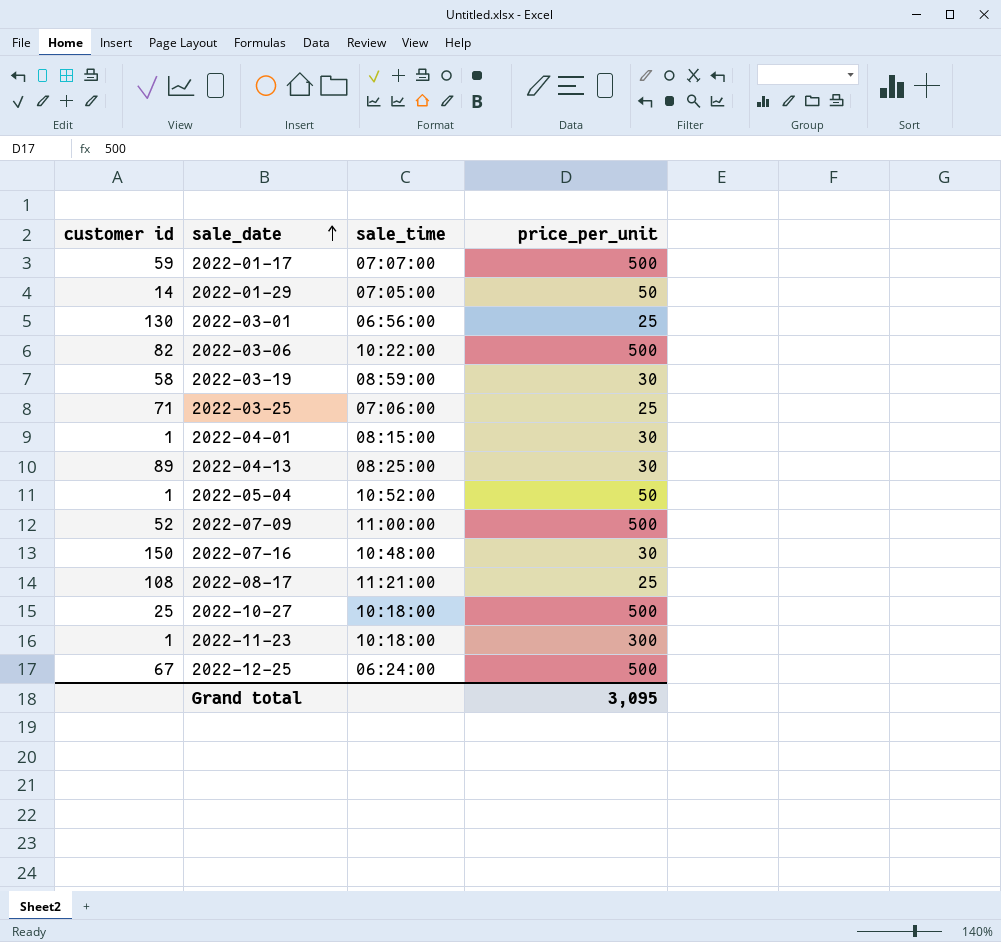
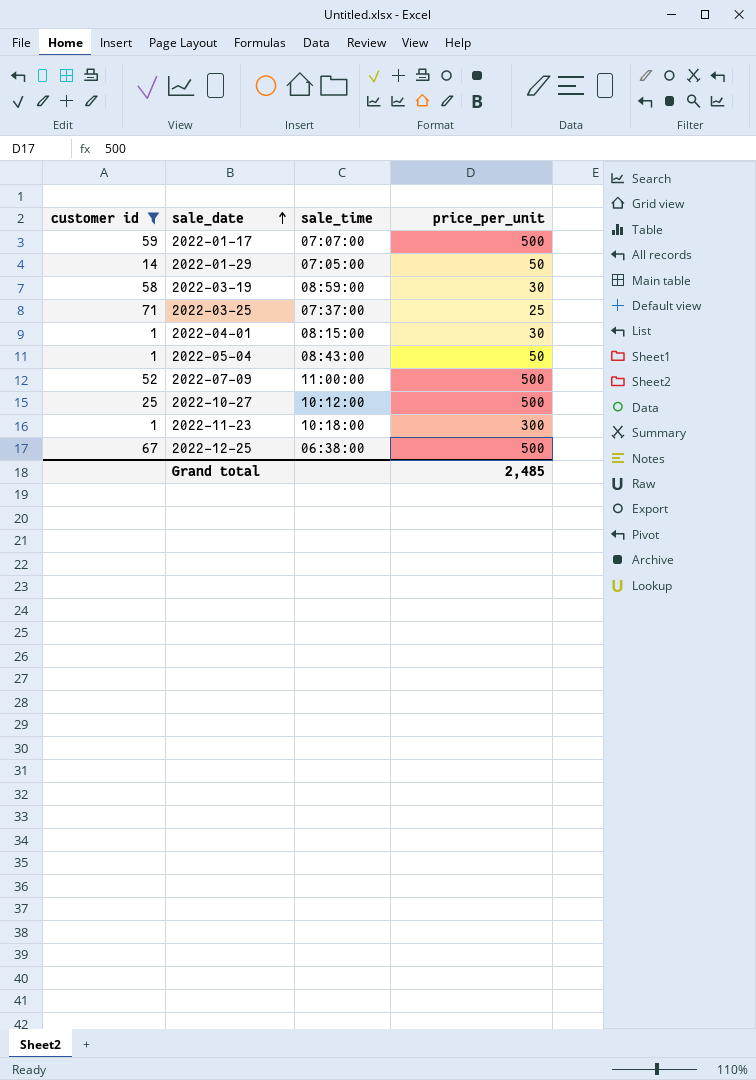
filter: none -> customer id <= 71
2022-03-25 | sale_time: 07:06:00 -> 07:37:00
2022-05-04 | sale_time: 10:52:00 -> 08:43:00
2022-10-27 | sale_time: 10:18:00 -> 10:12:00
2022-12-25 | sale_time: 06:24:00 -> 06:38:00
Grand total | price_per_unit: 3,095 -> 2,485

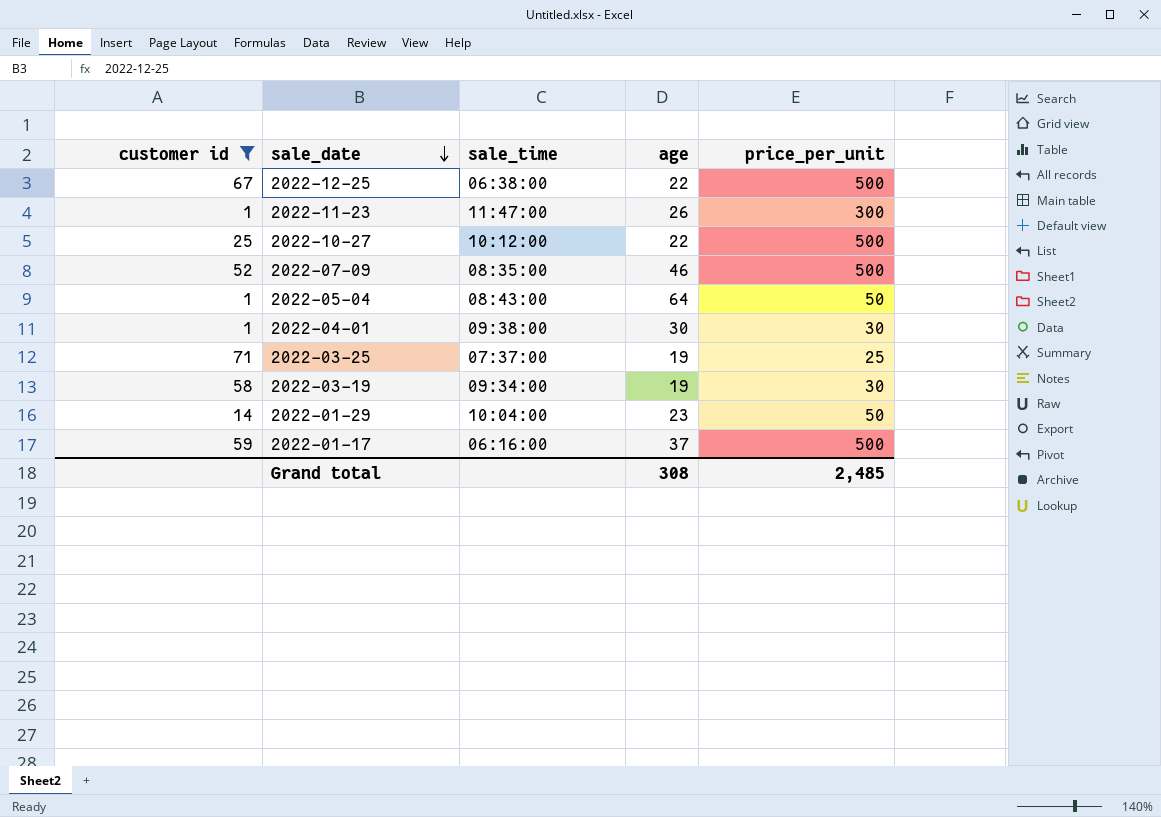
row order: sale_date ascending -> sale_date descending
column age | position: none -> 4
2022-11-23 | sale_time: 10:18:00 -> 11:47:00
2022-07-09 | sale_time: 11:00:00 -> 08:35:00
2022-04-01 | sale_time: 08:15:00 -> 09:38:00
2022-03-19 | sale_time: 08:59:00 -> 09:34:00
2022-01-29 | sale_time: 07:05:00 -> 10:04:00
2022-01-17 | sale_time: 07:07:00 -> 06:16:00

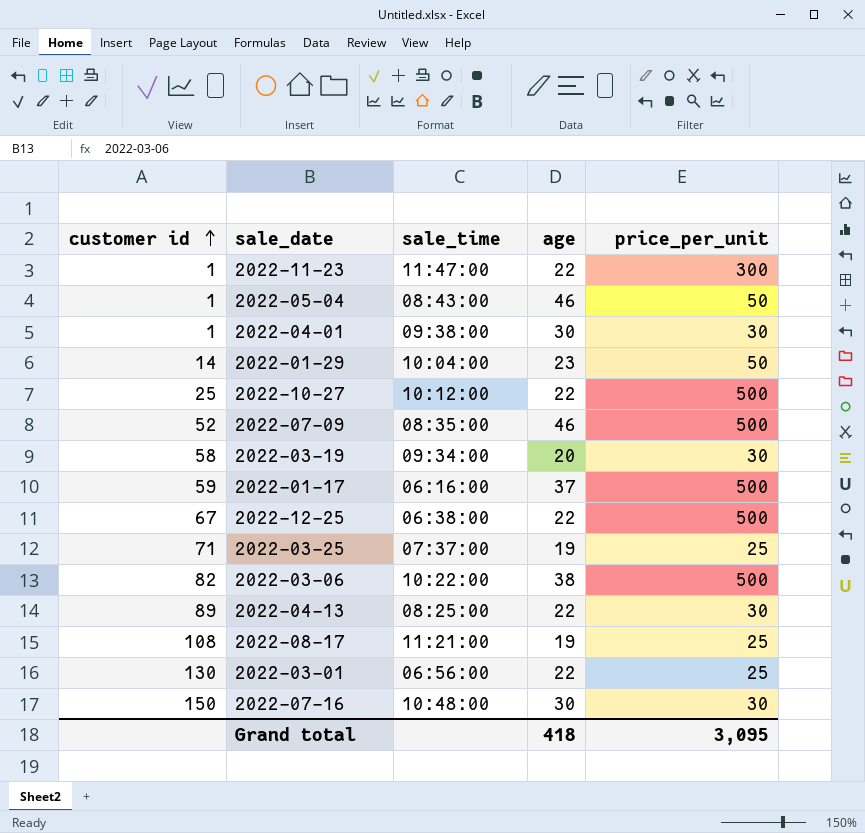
filter: customer id <= 71 -> none
row order: sale_date descending -> customer id ascending
2022-11-23 | age: 26 -> 22
2022-05-04 | age: 64 -> 46
2022-03-19 | age: 19 -> 20
Grand total | age: 308 -> 418
Grand total | price_per_unit: 2,485 -> 3,095

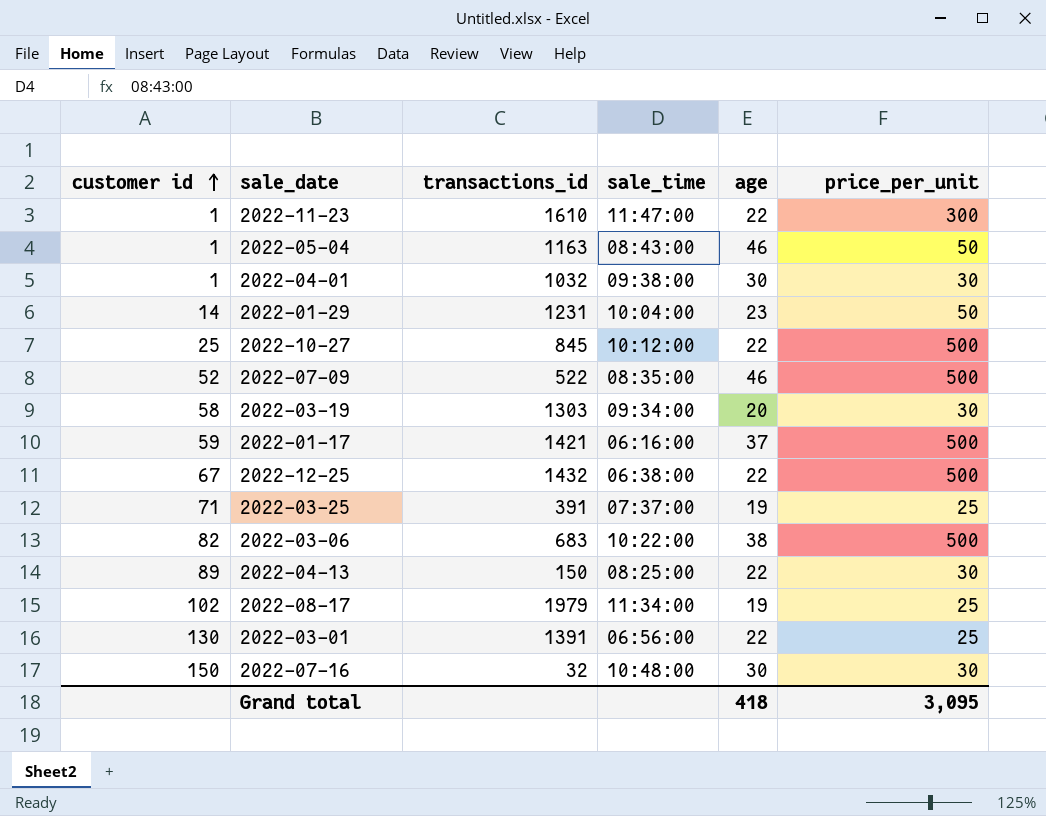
column transactions_id | position: none -> 3
2022-08-17 | customer id: 108 -> 102
2022-08-17 | sale_time: 11:21:00 -> 11:34:00

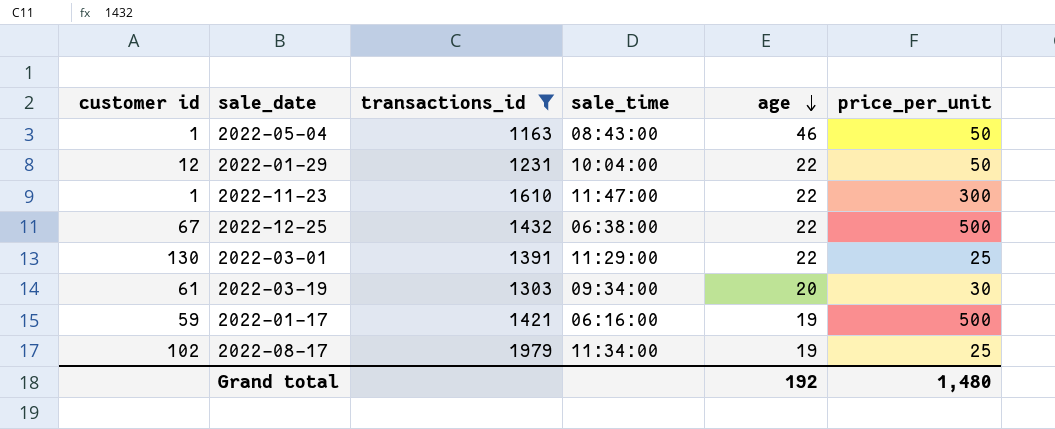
filter: none -> transactions_id >= 1163
row order: customer id ascending -> age descending
2022-01-29 | customer id: 14 -> 12
2022-01-29 | age: 23 -> 22
2022-03-01 | sale_time: 06:56:00 -> 11:29:00
2022-03-19 | customer id: 58 -> 61
2022-01-17 | age: 37 -> 19
Grand total | age: 418 -> 192
Grand total | price_per_unit: 3,095 -> 1,480

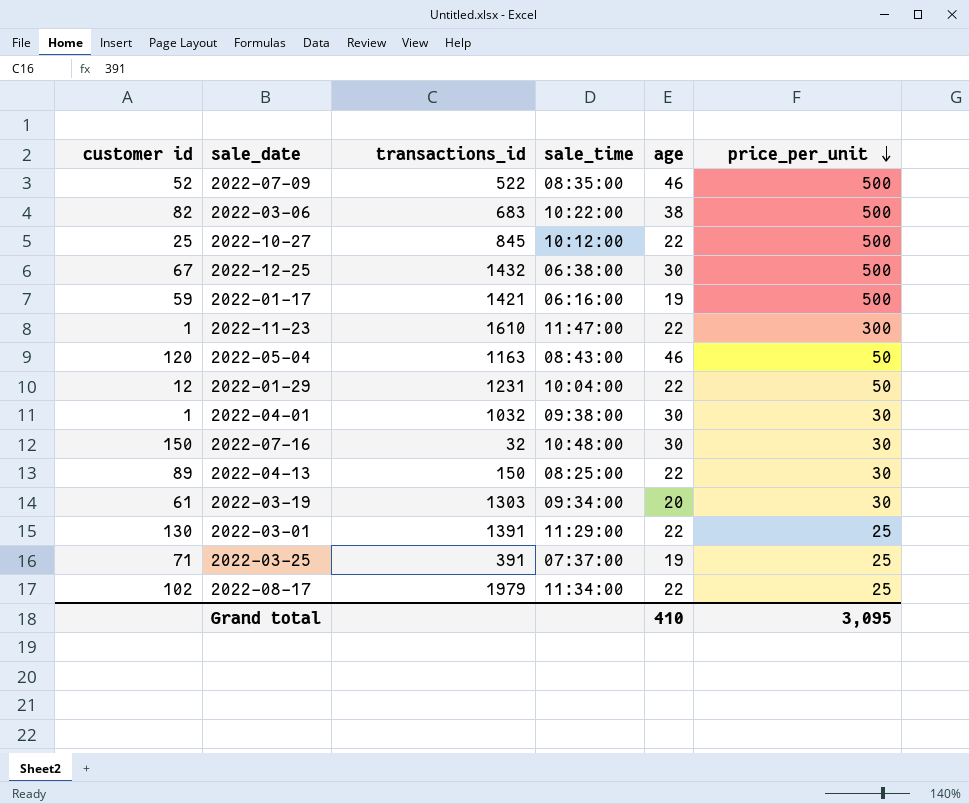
filter: transactions_id >= 1163 -> none
row order: age descending -> price_per_unit descending
2022-12-25 | age: 22 -> 30
2022-05-04 | customer id: 1 -> 120
2022-08-17 | age: 19 -> 22
Grand total | age: 192 -> 410
Grand total | price_per_unit: 1,480 -> 3,095

